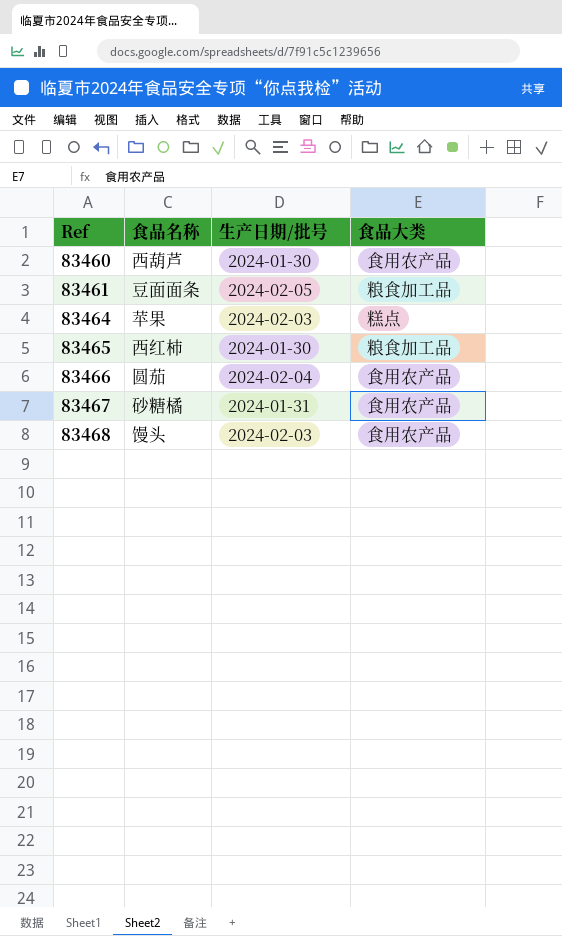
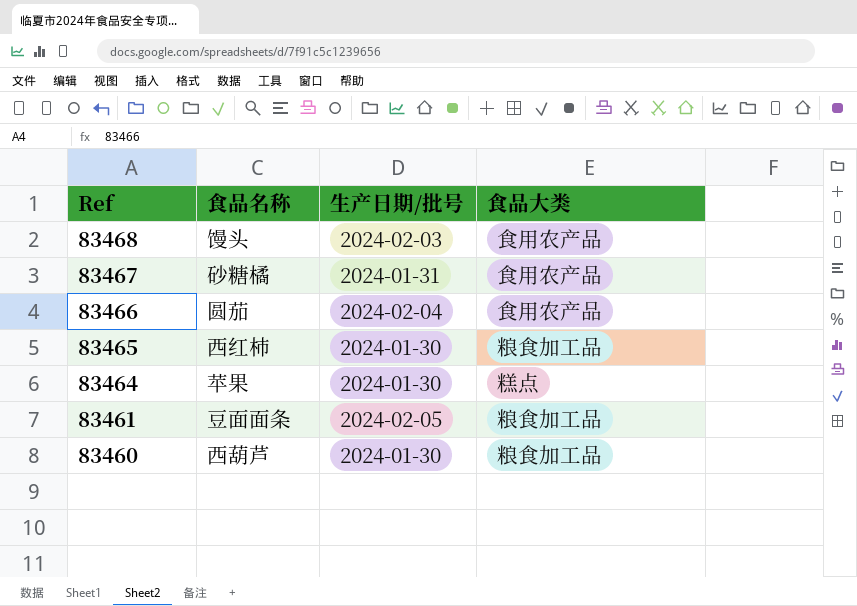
row order: Ref ascending -> Ref descending
83464 | 生产日期/批号: 2024-02-03 -> 2024-01-30
83460 | 食品大类: 食用农产品 -> 粮食加工品

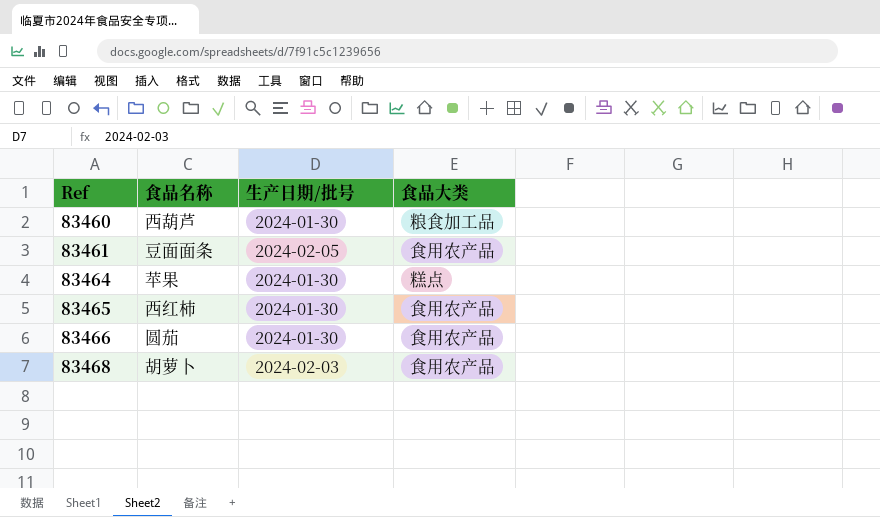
row order: Ref descending -> Ref ascending
row 83467: 砂糖橘 | 2024-01-31 | 食用农产品 -> none
83461 | 食品大类: 粮食加工品 -> 食用农产品
83465 | 食品大类: 粮食加工品 -> 食用农产品
83466 | 生产日期/批号: 2024-02-04 -> 2024-01-30
83468 | 食品名称: 馒头 -> 胡萝卜

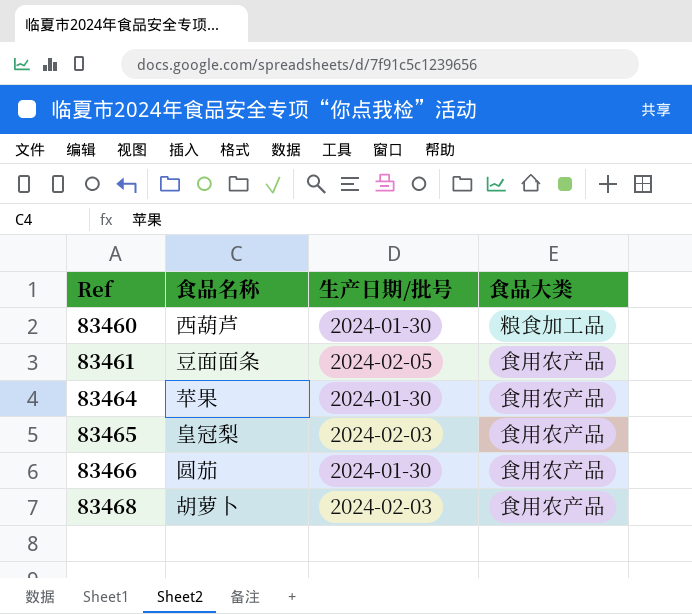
83464 | 食品大类: 糕点 -> 食用农产品
83465 | 食品名称: 西红柿 -> 皇冠梨
83465 | 生产日期/批号: 2024-01-30 -> 2024-02-03

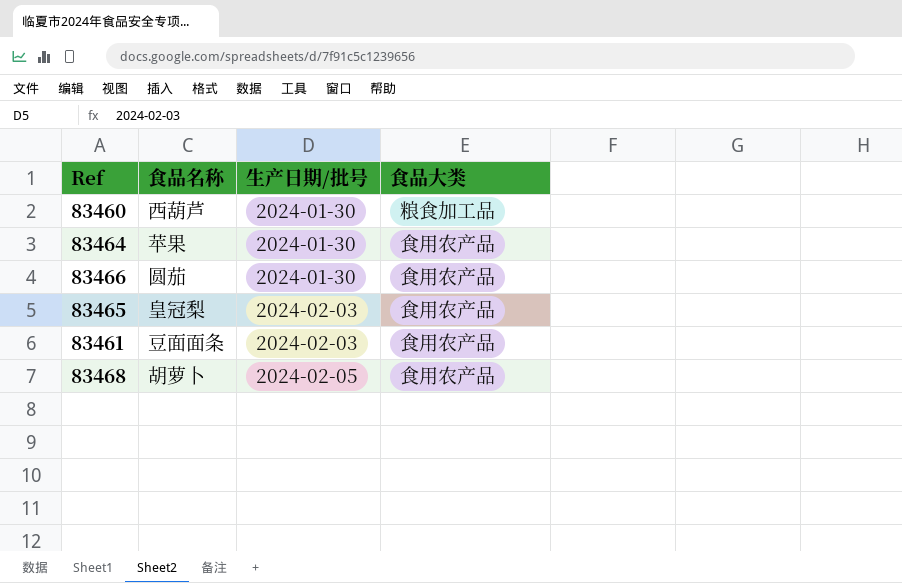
row order: Ref ascending -> 生产日期/批号 ascending
83461 | 生产日期/批号: 2024-02-05 -> 2024-02-03
83468 | 生产日期/批号: 2024-02-03 -> 2024-02-05

